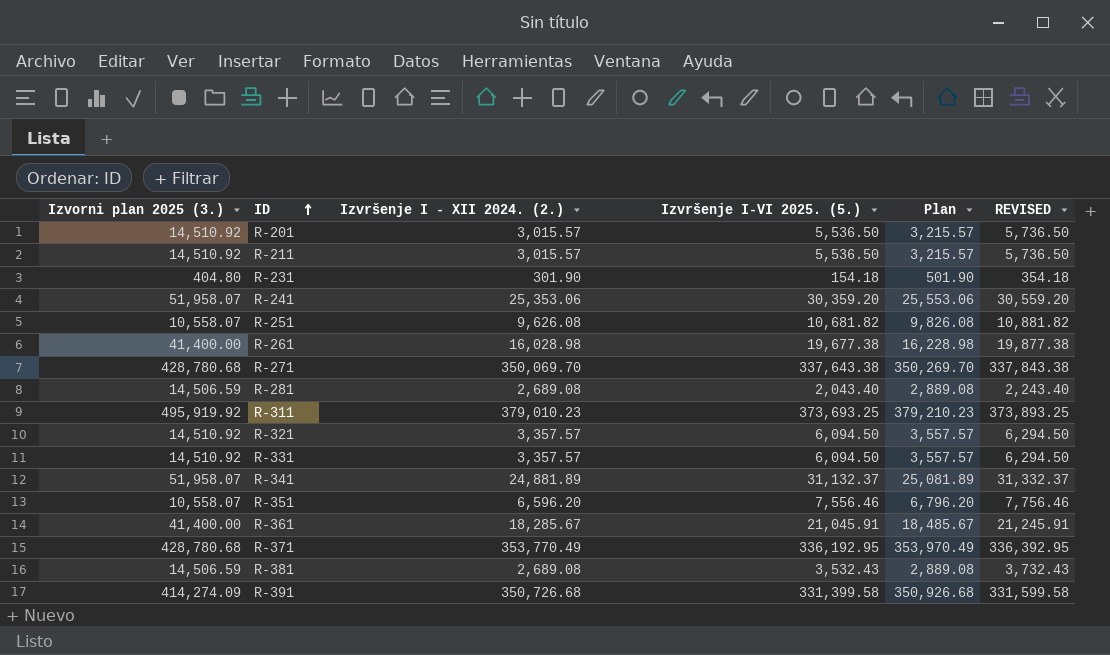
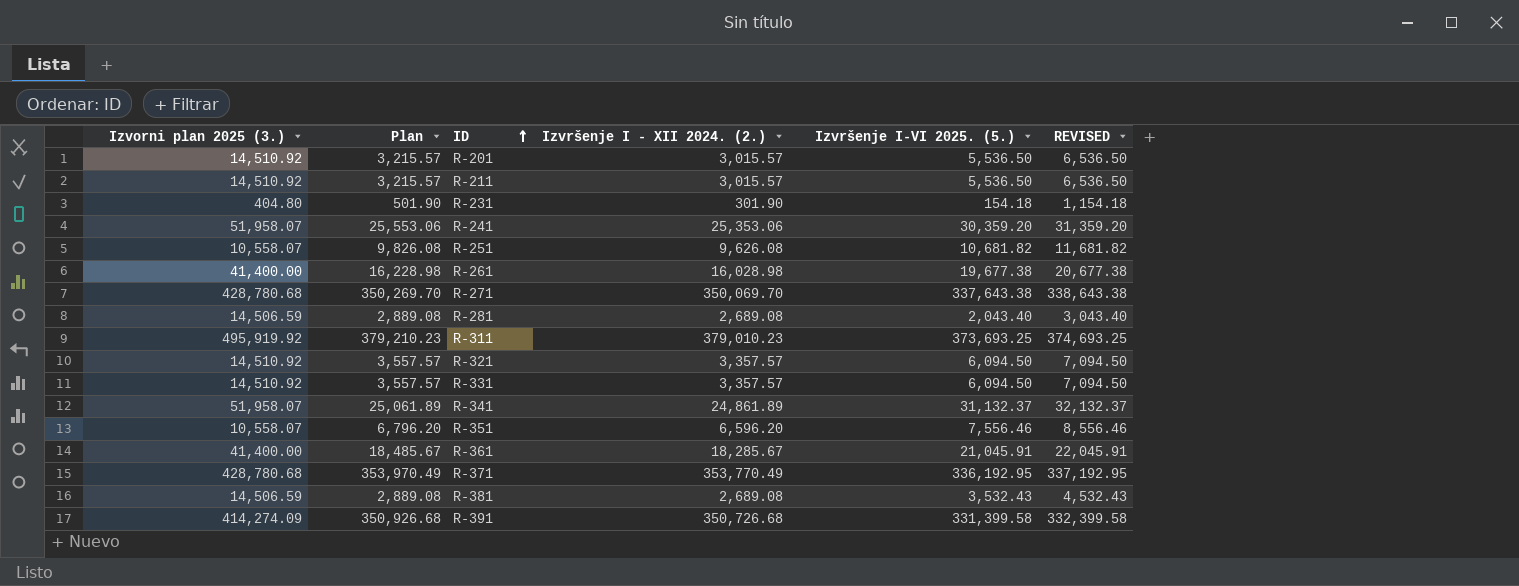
column Plan | position: 5 -> 2
column REVISED | formula: [Izvršenje I-VI 2025. (5.)] + 200 -> [Izvršenje I-VI 2025. (5.)] + 1000
R-341 | Plan: 25,081.89 -> 25,061.89
R-341 | Izvršenje I - XII 2024. (2.): 24,881.89 -> 24,861.89

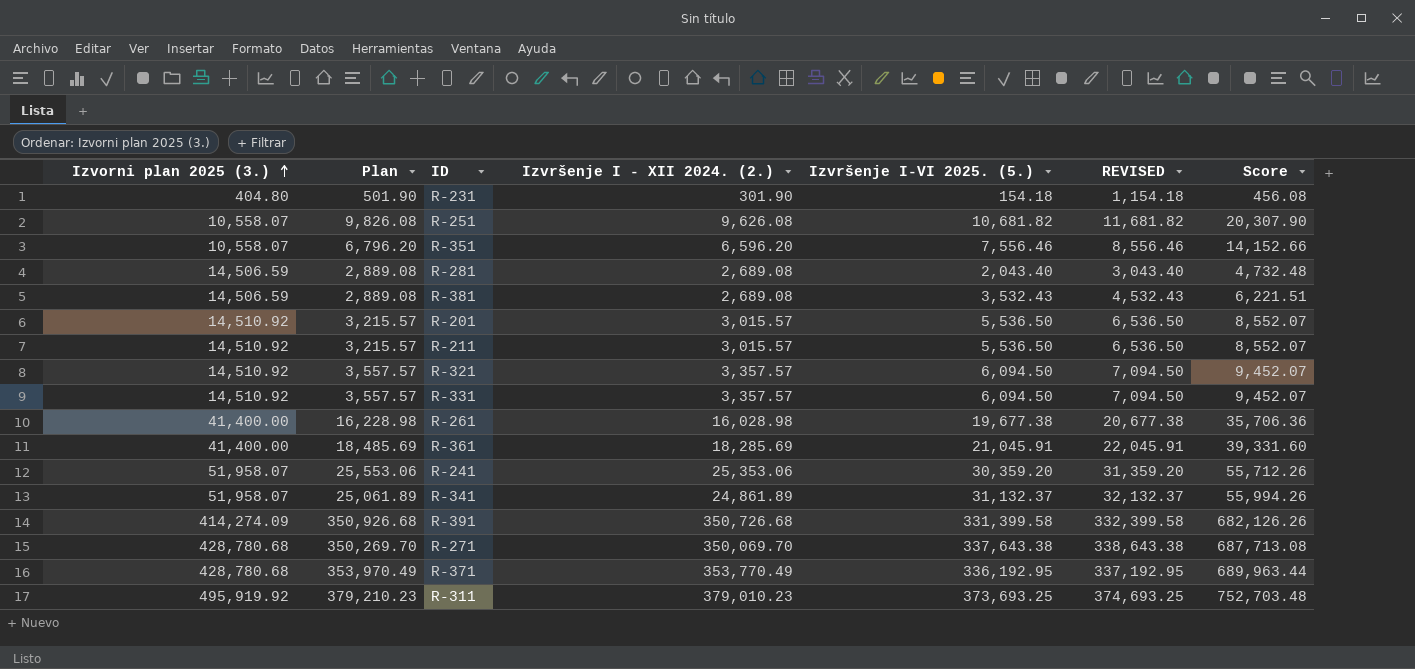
row order: ID ascending -> Izvorni plan 2025 (3.) ascending
column Score | formula: none -> [Izvršenje I - XII 2024. (2.)] + [Izvršenje I-VI 2025. (5.)]
R-361 | Plan: 18,485.67 -> 18,485.69
R-361 | Izvršenje I - XII 2024. (2.): 18,285.67 -> 18,285.69

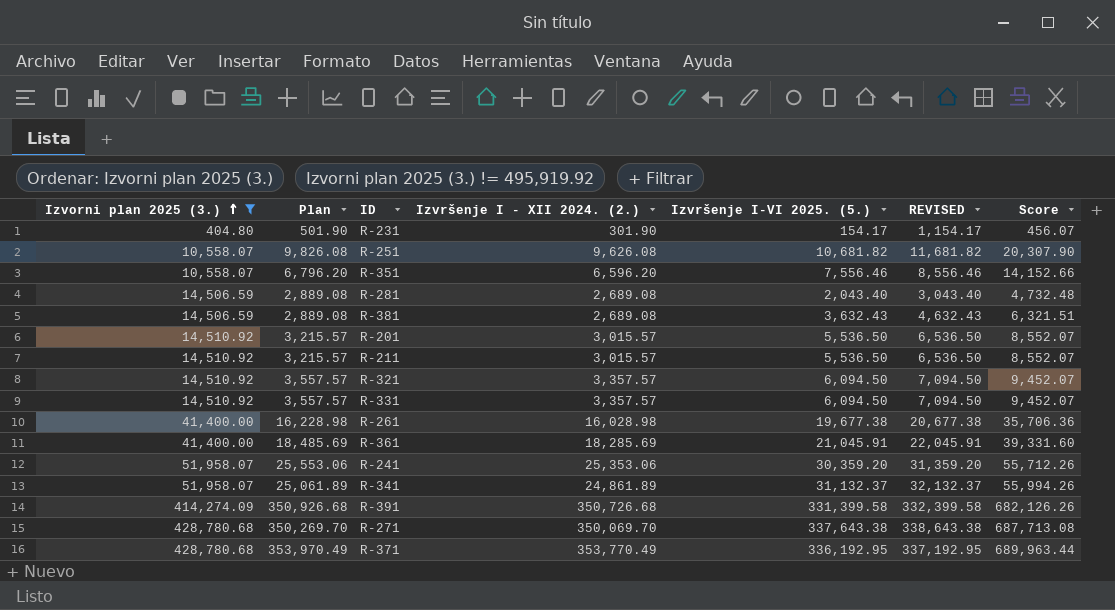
filter: none -> Izvorni plan 2025 (3.) != 495,919.92
R-231 | Izvršenje I-VI 2025. (5.): 154.18 -> 154.17
R-231 | REVISED: 1,154.18 -> 1,154.17
R-231 | Score: 456.08 -> 456.07
R-381 | Izvršenje I-VI 2025. (5.): 3,532.43 -> 3,632.43
R-381 | REVISED: 4,532.43 -> 4,632.43
R-381 | Score: 6,221.51 -> 6,321.51

